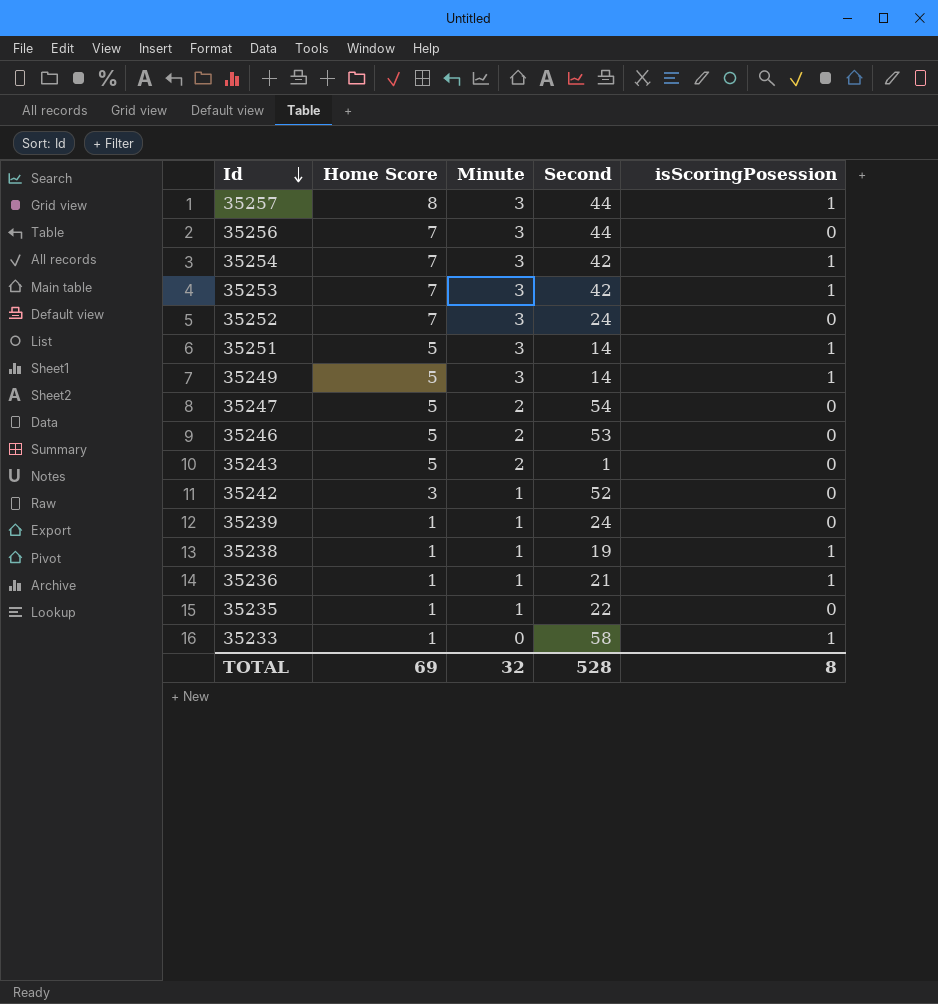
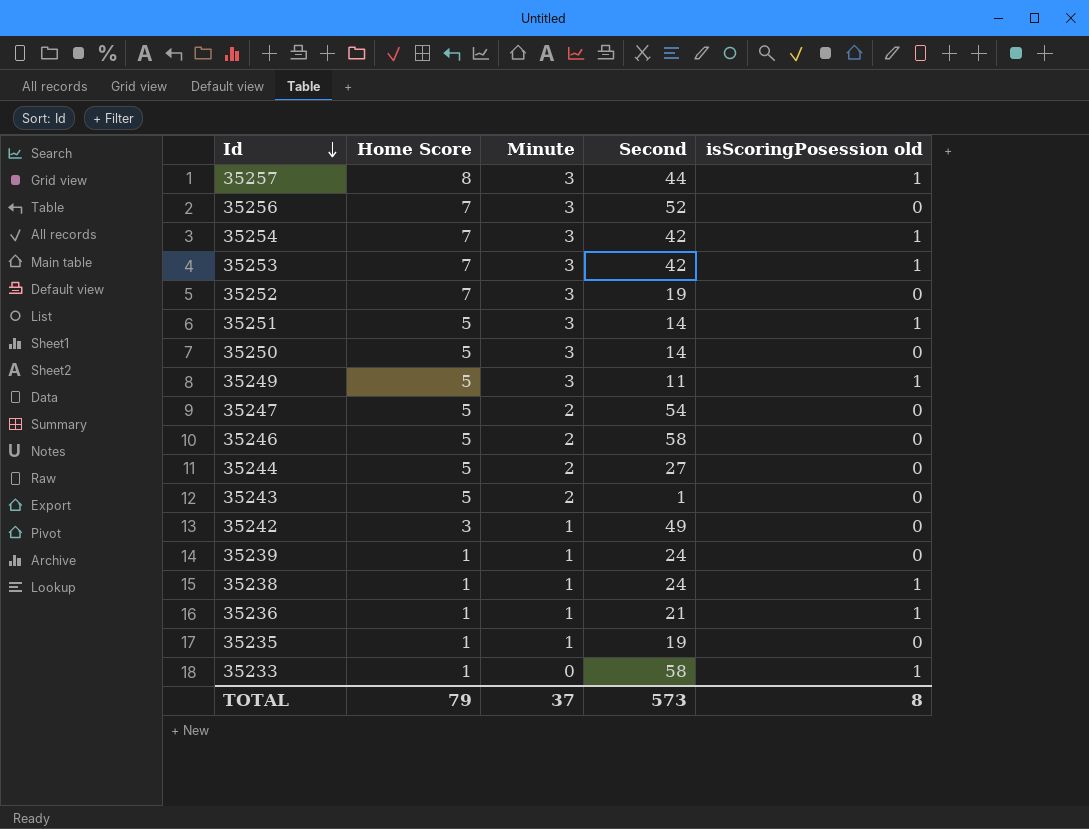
column name: isScoringPosession -> isScoringPosession old
35256 | Second: 44 -> 52
35252 | Second: 24 -> 19
row 35250: none -> 5 | 3 | 14 | 0
35249 | Second: 14 -> 11
35246 | Second: 53 -> 58
row 35244: none -> 5 | 2 | 27 | 0
35242 | Second: 52 -> 49
35238 | Second: 19 -> 24
35235 | Second: 22 -> 19
TOTAL | Home Score: 69 -> 79
TOTAL | Minute: 32 -> 37
TOTAL | Second: 528 -> 573

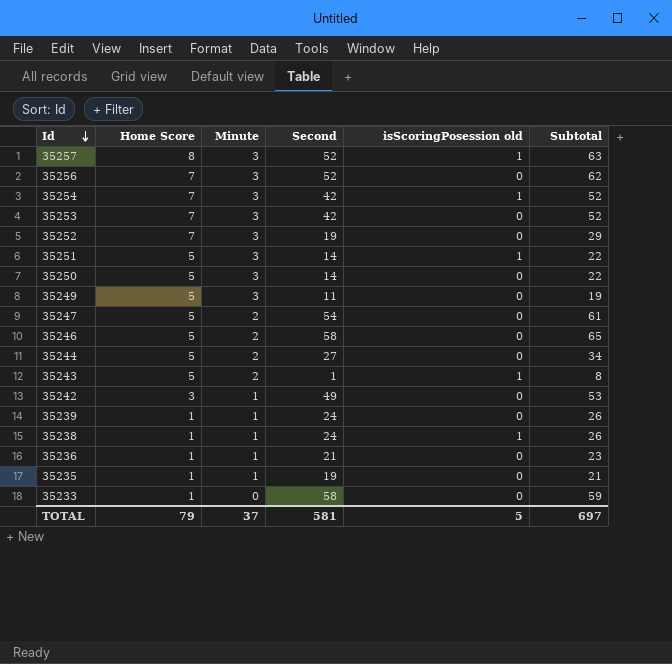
column Subtotal | formula: none -> [Home Score] + [Minute] + [Second]
35257 | Second: 44 -> 52
35253 | isScoringPosession old: 1 -> 0
35249 | isScoringPosession old: 1 -> 0
35243 | isScoringPosession old: 0 -> 1
35236 | isScoringPosession old: 1 -> 0
35233 | isScoringPosession old: 1 -> 0
TOTAL | Second: 573 -> 581
TOTAL | isScoringPosession old: 8 -> 5

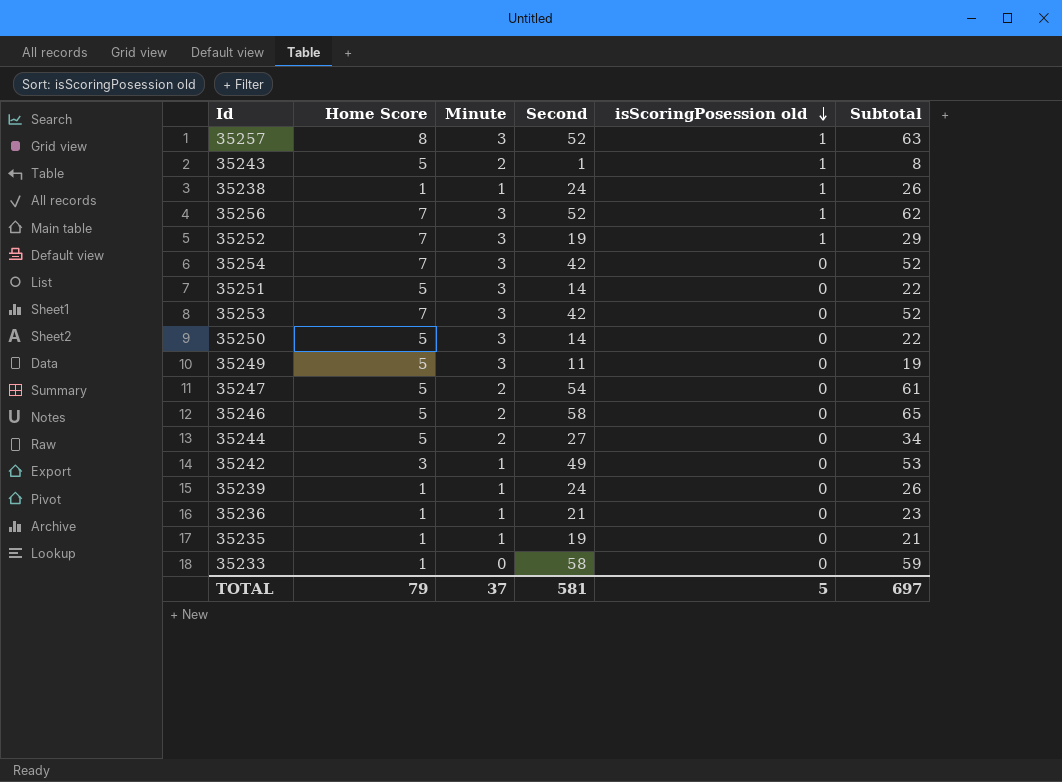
row order: Id descending -> isScoringPosession old descending
35256 | isScoringPosession old: 0 -> 1
35252 | isScoringPosession old: 0 -> 1
35254 | isScoringPosession old: 1 -> 0
35251 | isScoringPosession old: 1 -> 0

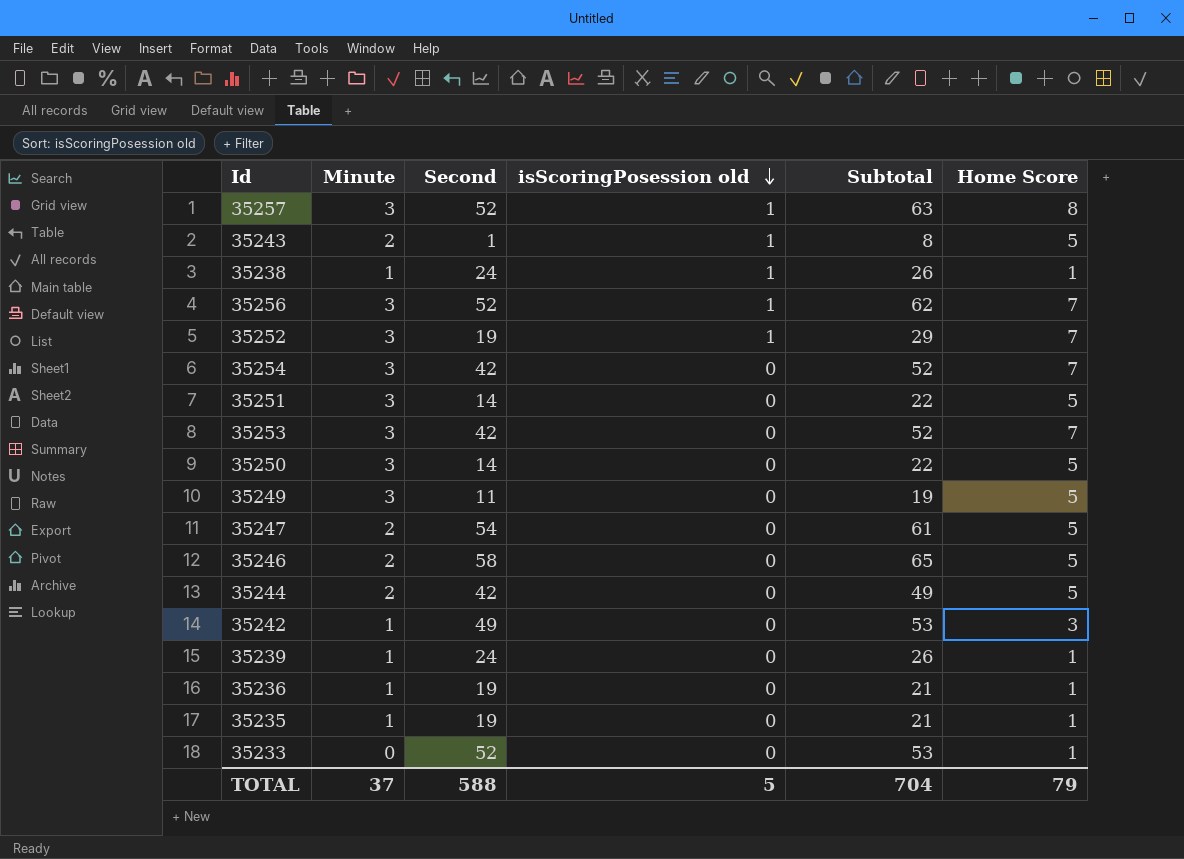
column Home Score | position: 2 -> 6
35244 | Second: 27 -> 42
35244 | Subtotal: 34 -> 49
35236 | Second: 21 -> 19
35236 | Subtotal: 23 -> 21
35233 | Second: 58 -> 52
35233 | Subtotal: 59 -> 53
TOTAL | Second: 581 -> 588
TOTAL | Subtotal: 697 -> 704

